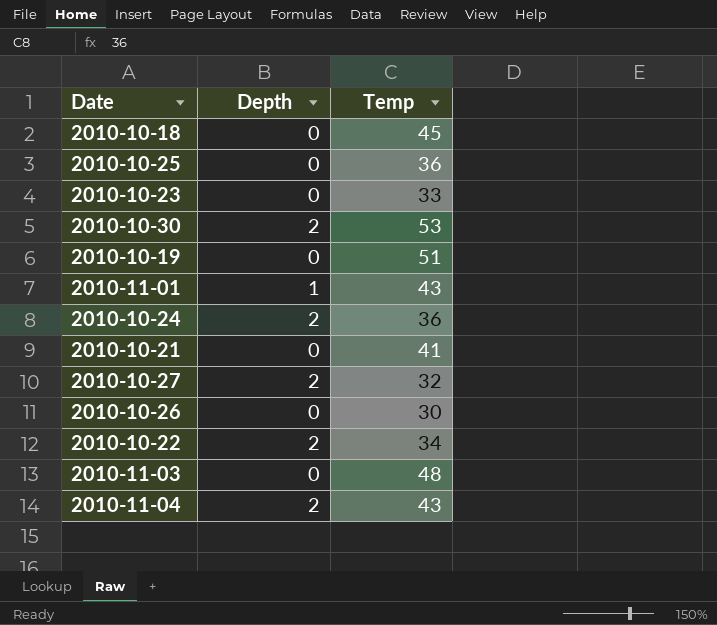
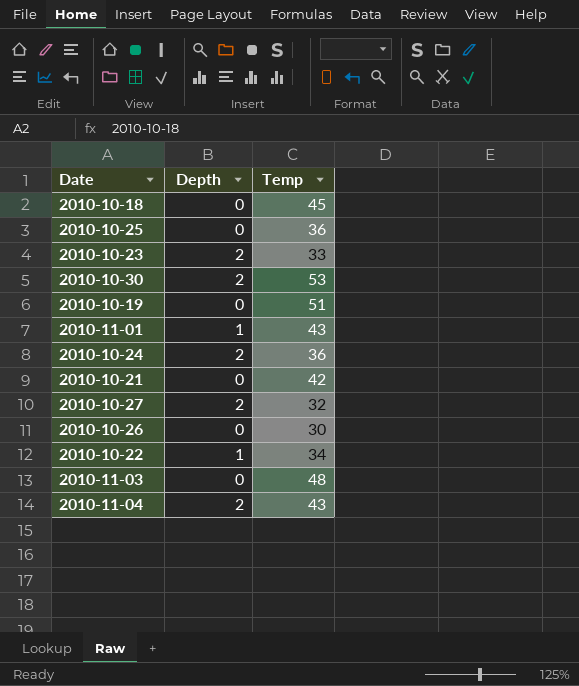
2010-10-23 | Depth: 0 -> 2
2010-10-21 | Temp: 41 -> 42
2010-10-22 | Depth: 2 -> 1

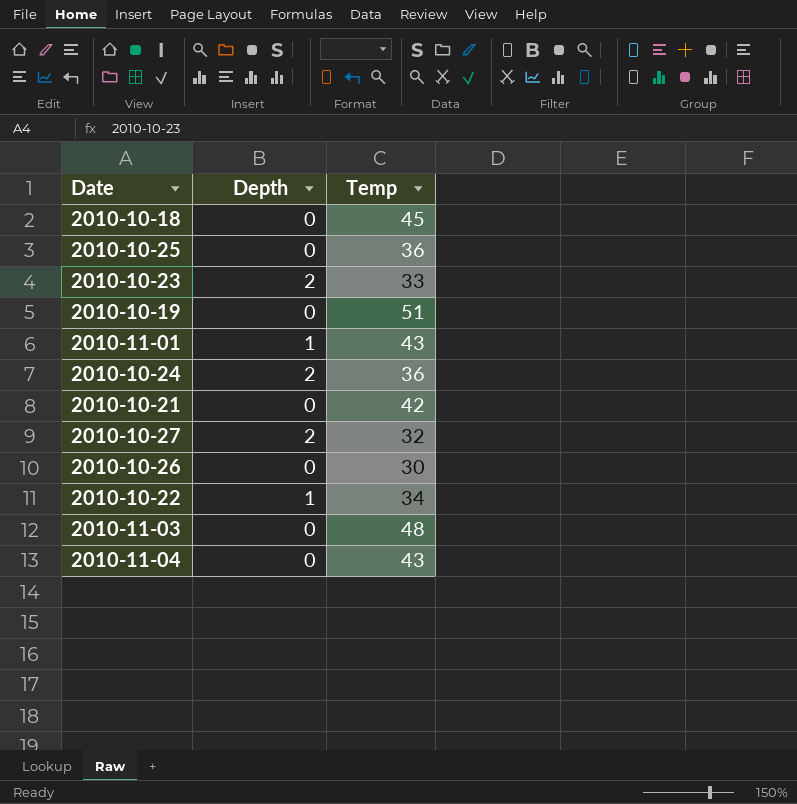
row 2010-10-30: 2 | 53 -> none
2010-11-04 | Depth: 2 -> 0

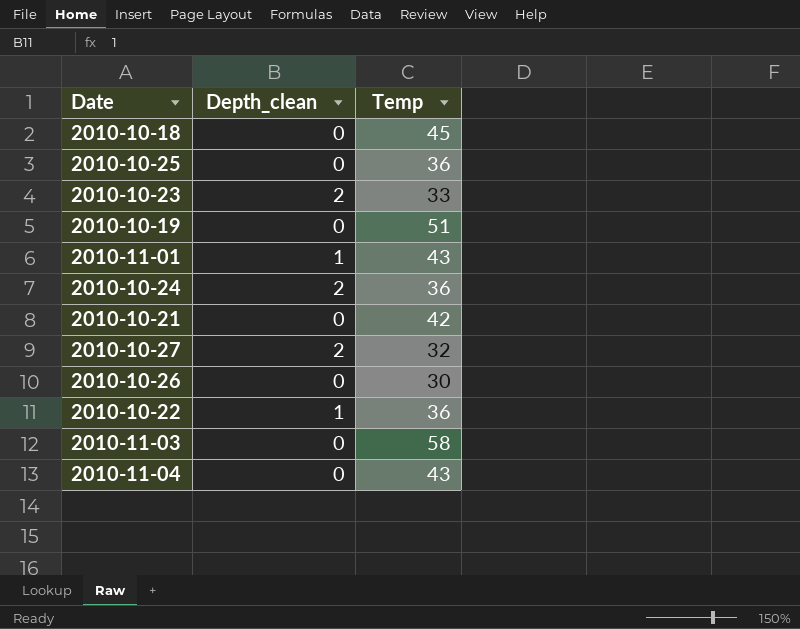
column name: Depth -> Depth_clean
2010-10-22 | Temp: 34 -> 36
2010-11-03 | Temp: 48 -> 58

